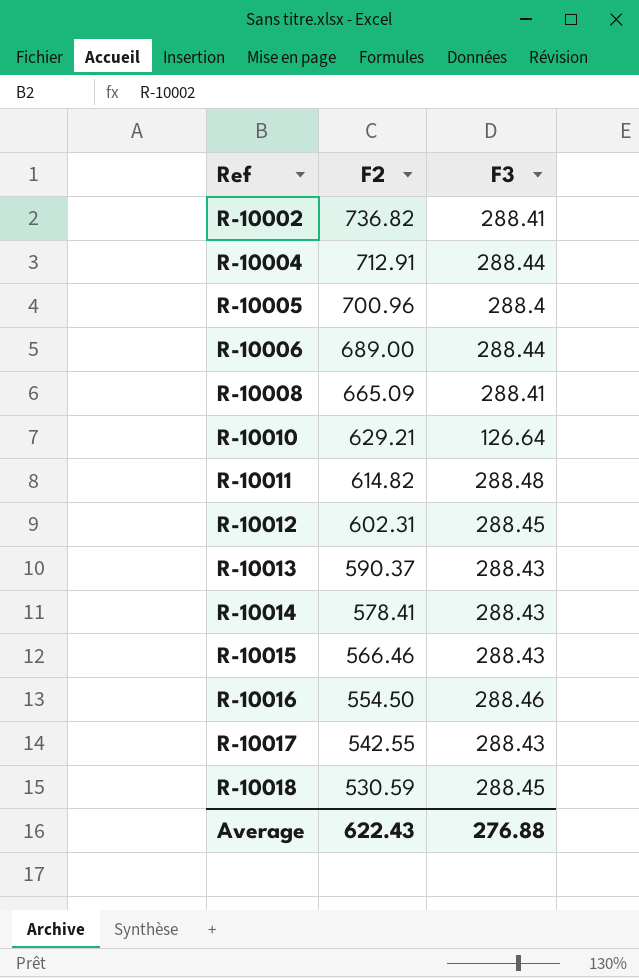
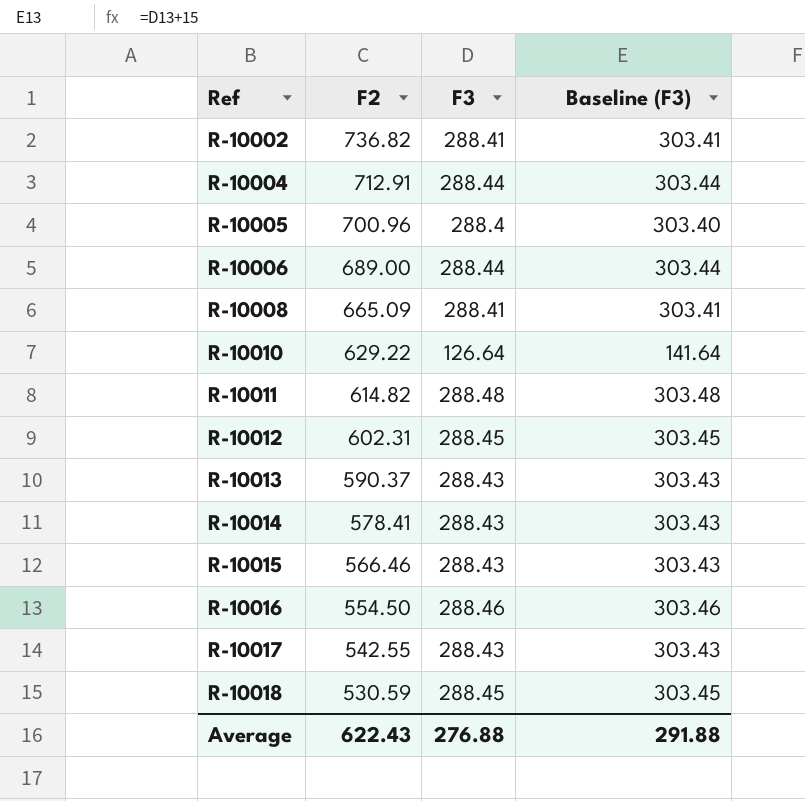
column Baseline (F3) | formula: none -> [F3] + 15
R-10010 | F2: 629.21 -> 629.22

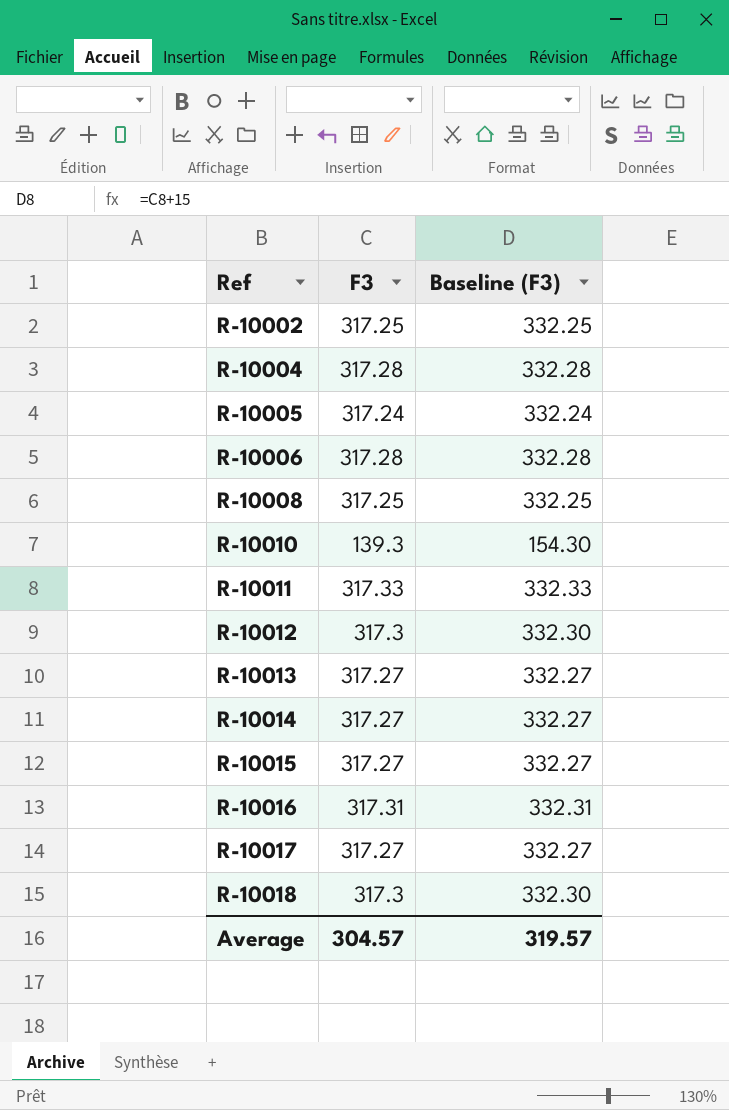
column F2 | position: 2 -> none
R-10002 | F3: 288.41 -> 317.25
R-10002 | Baseline (F3): 303.41 -> 332.25
R-10004 | F3: 288.44 -> 317.28
R-10004 | Baseline (F3): 303.44 -> 332.28
R-10005 | F3: 288.4 -> 317.24
R-10005 | Baseline (F3): 303.40 -> 332.24
R-10006 | F3: 288.44 -> 317.28
R-10006 | Baseline (F3): 303.44 -> 332.28
R-10008 | F3: 288.41 -> 317.25
R-10008 | Baseline (F3): 303.41 -> 332.25
R-10010 | F3: 126.64 -> 139.3
R-10010 | Baseline (F3): 141.64 -> 154.30
R-10011 | F3: 288.48 -> 317.33
R-10011 | Baseline (F3): 303.48 -> 332.33
R-10012 | F3: 288.45 -> 317.3
R-10012 | Baseline (F3): 303.45 -> 332.30
R-10013 | F3: 288.43 -> 317.27
R-10013 | Baseline (F3): 303.43 -> 332.27
R-10014 | F3: 288.43 -> 317.27
R-10014 | Baseline (F3): 303.43 -> 332.27
R-10015 | F3: 288.43 -> 317.27
R-10015 | Baseline (F3): 303.43 -> 332.27
R-10016 | F3: 288.46 -> 317.31
R-10016 | Baseline (F3): 303.46 -> 332.31
R-10017 | F3: 288.43 -> 317.27
R-10017 | Baseline (F3): 303.43 -> 332.27
R-10018 | F3: 288.45 -> 317.3
R-10018 | Baseline (F3): 303.45 -> 332.30
Average | F3: 276.88 -> 304.57
Average | Baseline (F3): 291.88 -> 319.57

